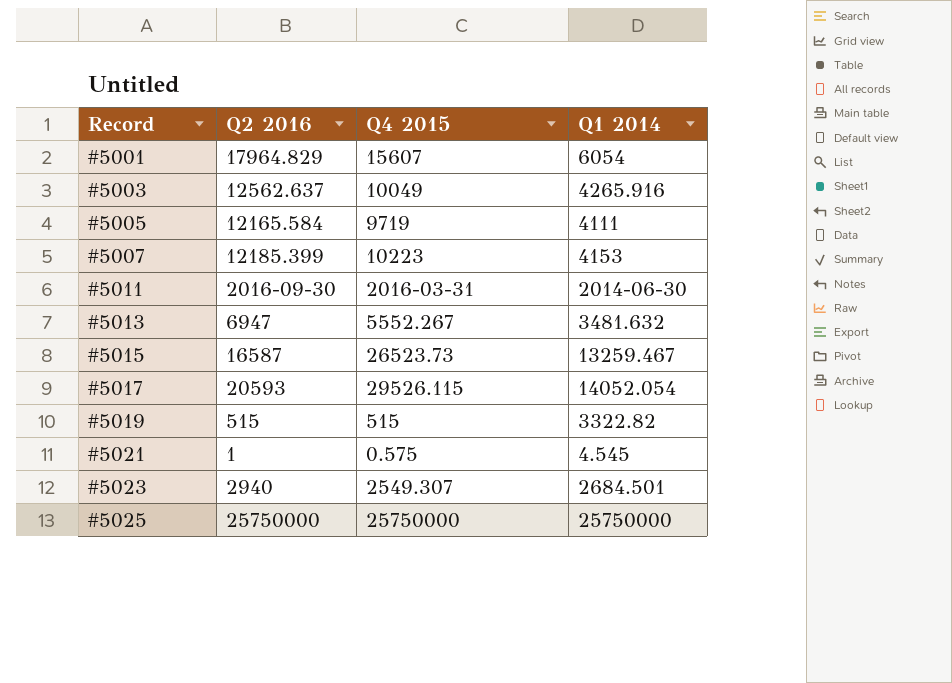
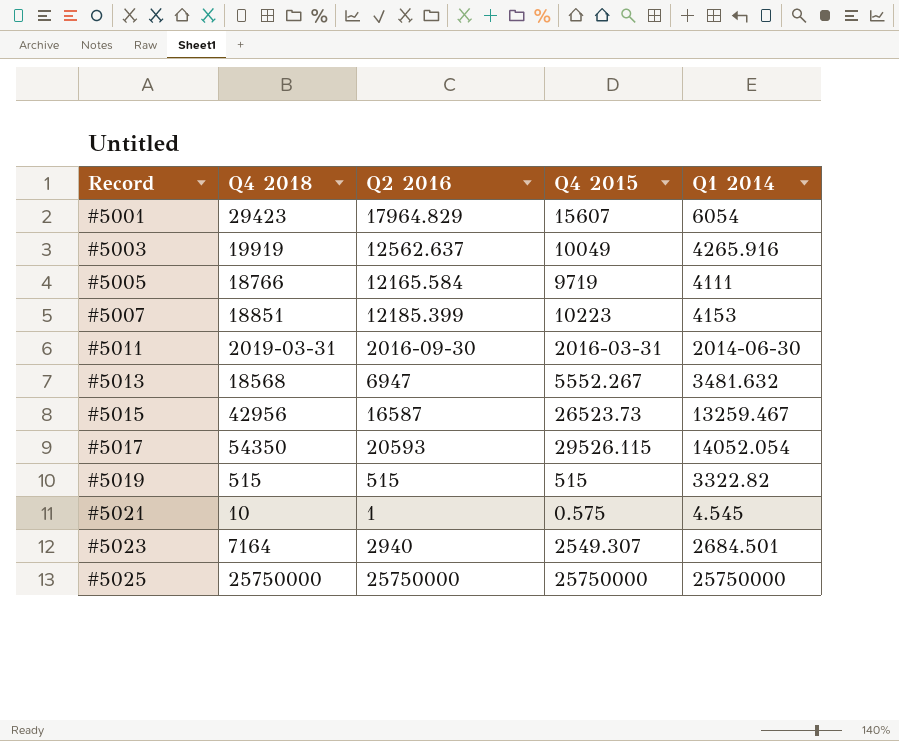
column Q4 2018 | position: none -> 2

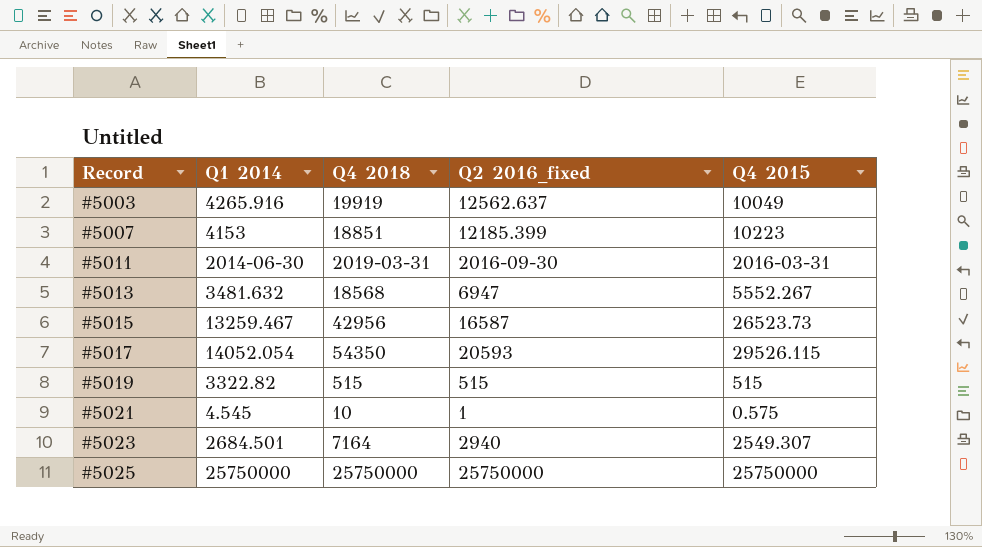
column Q1 2014 | position: 5 -> 2
column name: Q2 2016 -> Q2 2016_fixed
row #5001: 29423 | 17964.829 | 15607 | 6054 -> none
row #5005: 18766 | 12165.584 | 9719 | 4111 -> none

